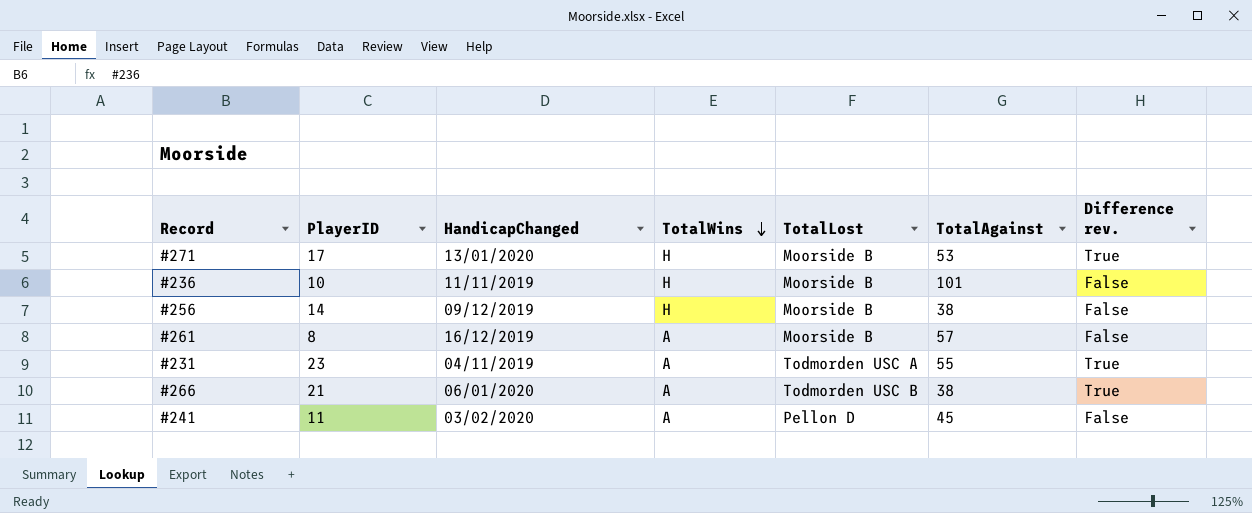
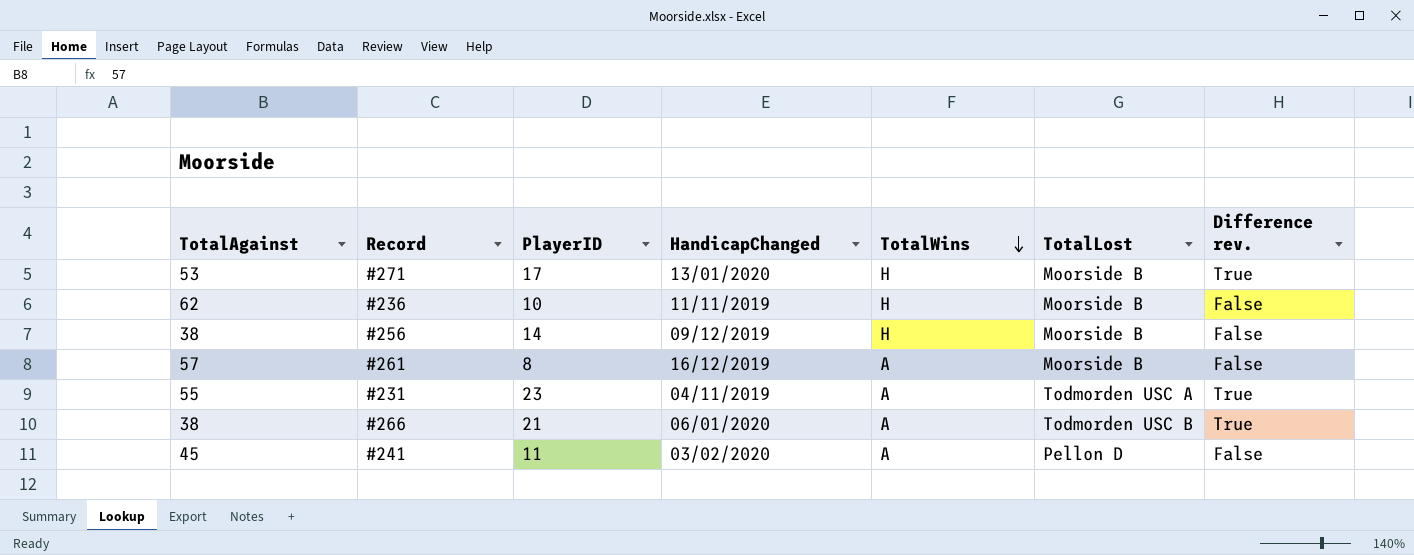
column TotalAgainst | position: 6 -> 1
#236 | TotalAgainst: 101 -> 62

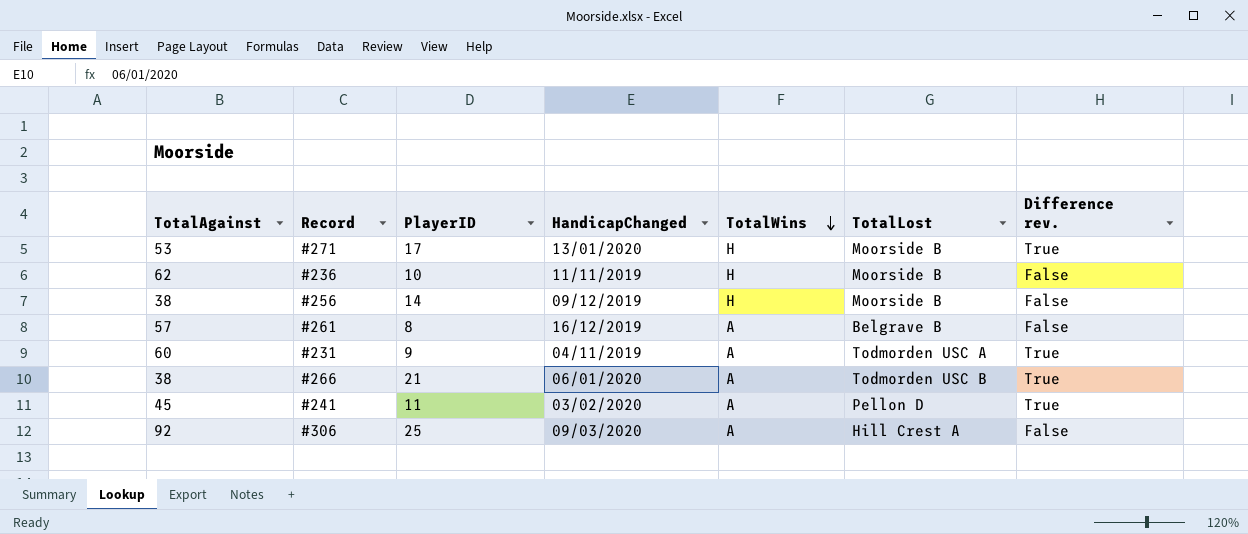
#261 | TotalLost: Moorside B -> Belgrave B
#231 | TotalAgainst: 55 -> 60
#231 | PlayerID: 23 -> 9
#241 | Difference rev.: False -> True
row #306: none -> 92 | 25 | 09/03/2020 | A | Hill Crest A | False

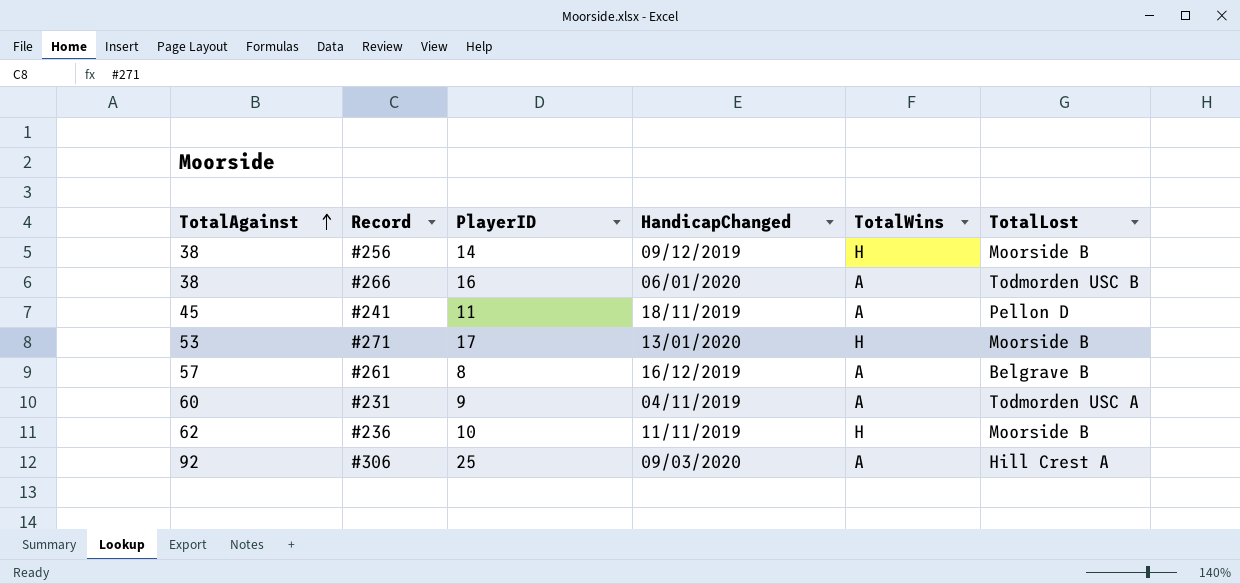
row order: TotalWins descending -> TotalAgainst ascending
column Difference rev. | position: 7 -> none
#266 | PlayerID: 21 -> 16
#241 | HandicapChanged: 03/02/2020 -> 18/11/2019

